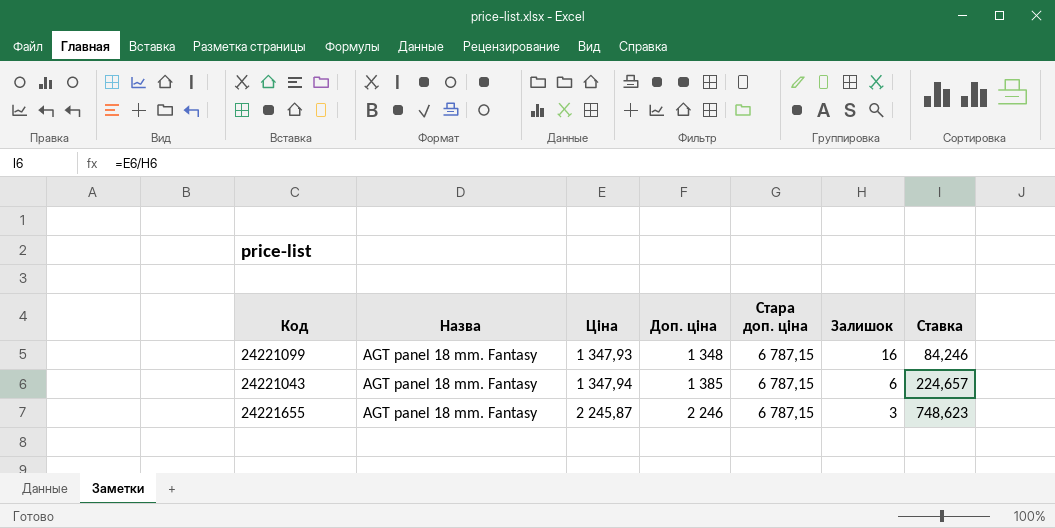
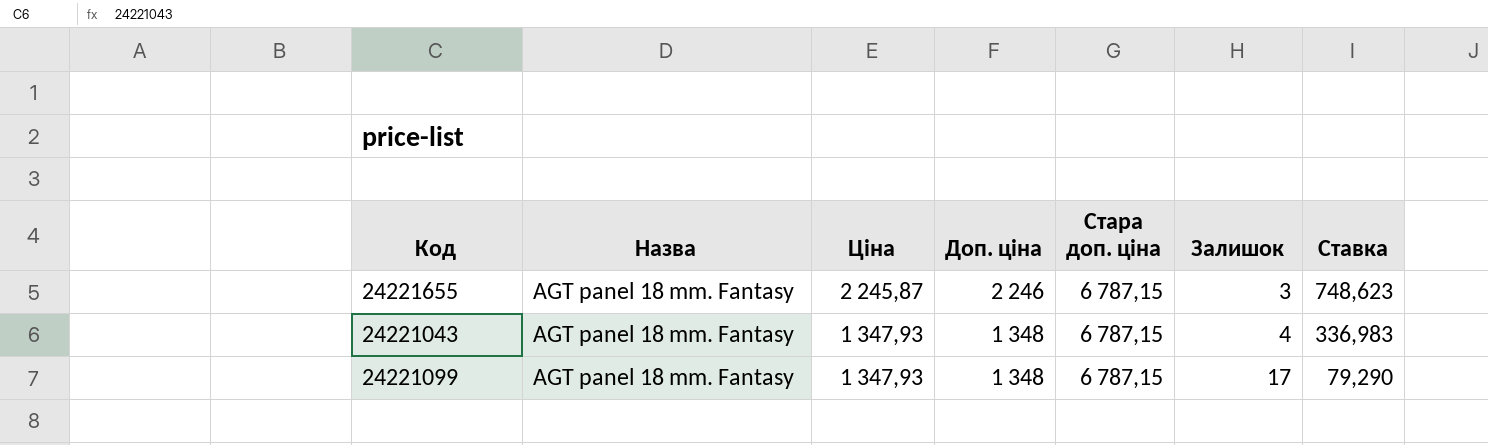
row order: Ціна ascending -> Ціна descending
24221043 | Ціна: 1 347,94 -> 1 347,93
24221043 | Доп. ціна: 1 385 -> 1 348
24221043 | Залишок: 6 -> 4
24221043 | Ставка: 224,657 -> 336,983
24221099 | Залишок: 16 -> 17
24221099 | Ставка: 84,246 -> 79,290

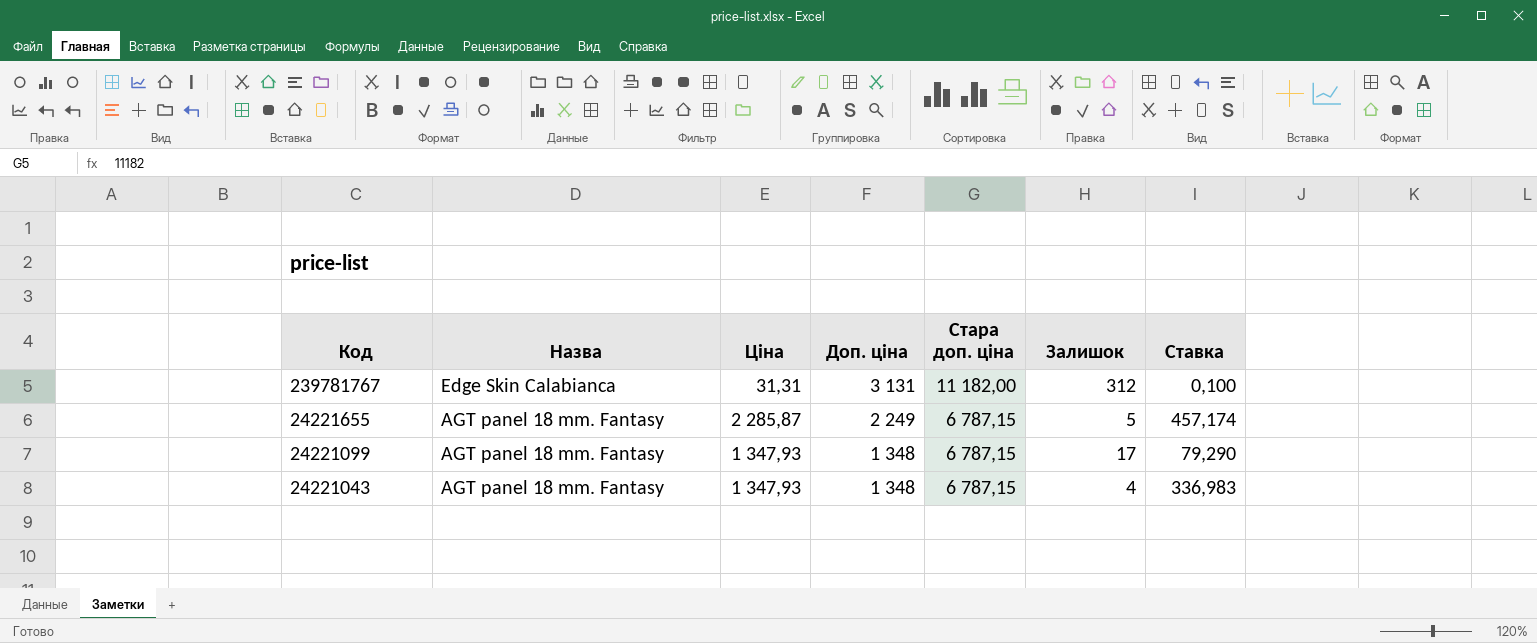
row order: Ціна descending -> Код descending
row 239781767: none -> Edge Skin Calabianca | 31,31 | 3 131 | 11 182,00 | 312 | 0,100
24221655 | Ціна: 2 245,87 -> 2 285,87
24221655 | Доп. ціна: 2 246 -> 2 249
24221655 | Залишок: 3 -> 5
24221655 | Ставка: 748,623 -> 457,174

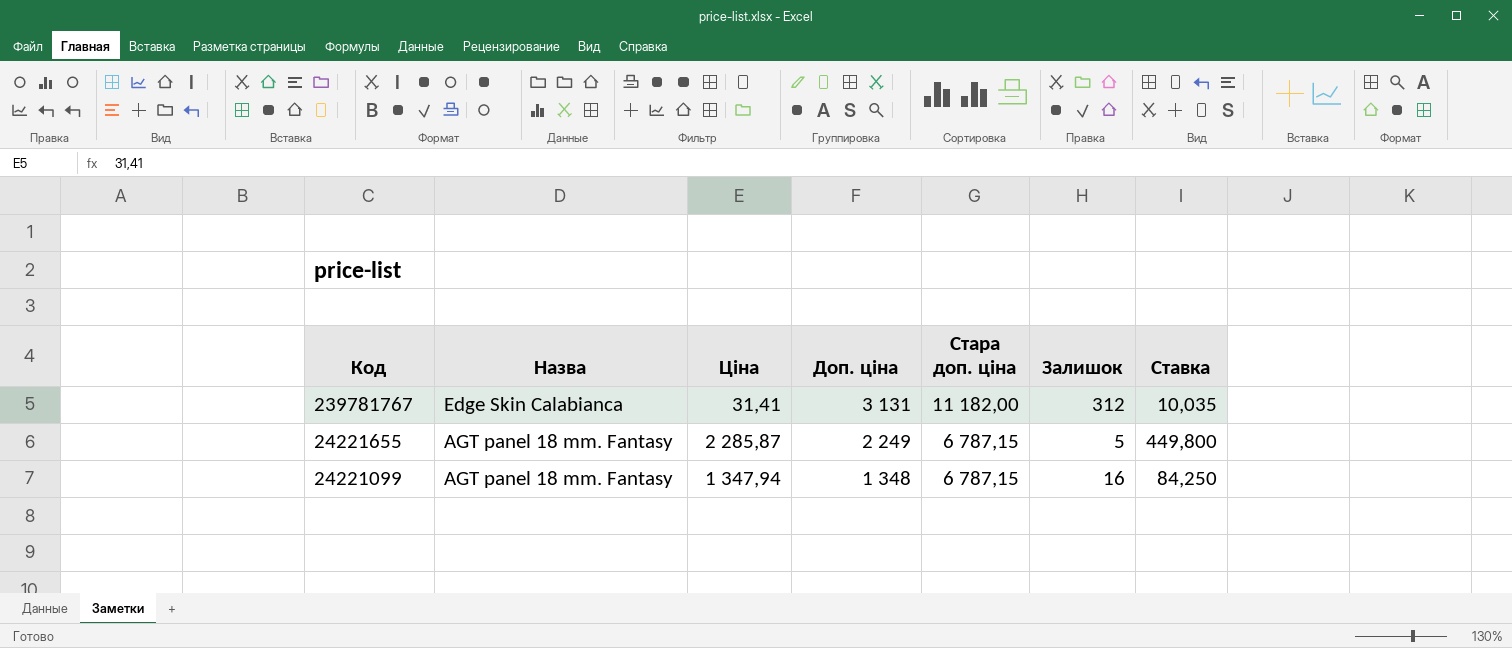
column Ставка | formula: [Ціна] / [Залишок] -> [Доп. ціна] / [Залишок]
row 24221043: AGT panel 18 mm. Fantasy | 1 347,93 | 1 348 | 6 787,15 | 4 | 336,983 -> none
239781767 | Ціна: 31,31 -> 31,41
24221099 | Ціна: 1 347,93 -> 1 347,94
24221099 | Залишок: 17 -> 16

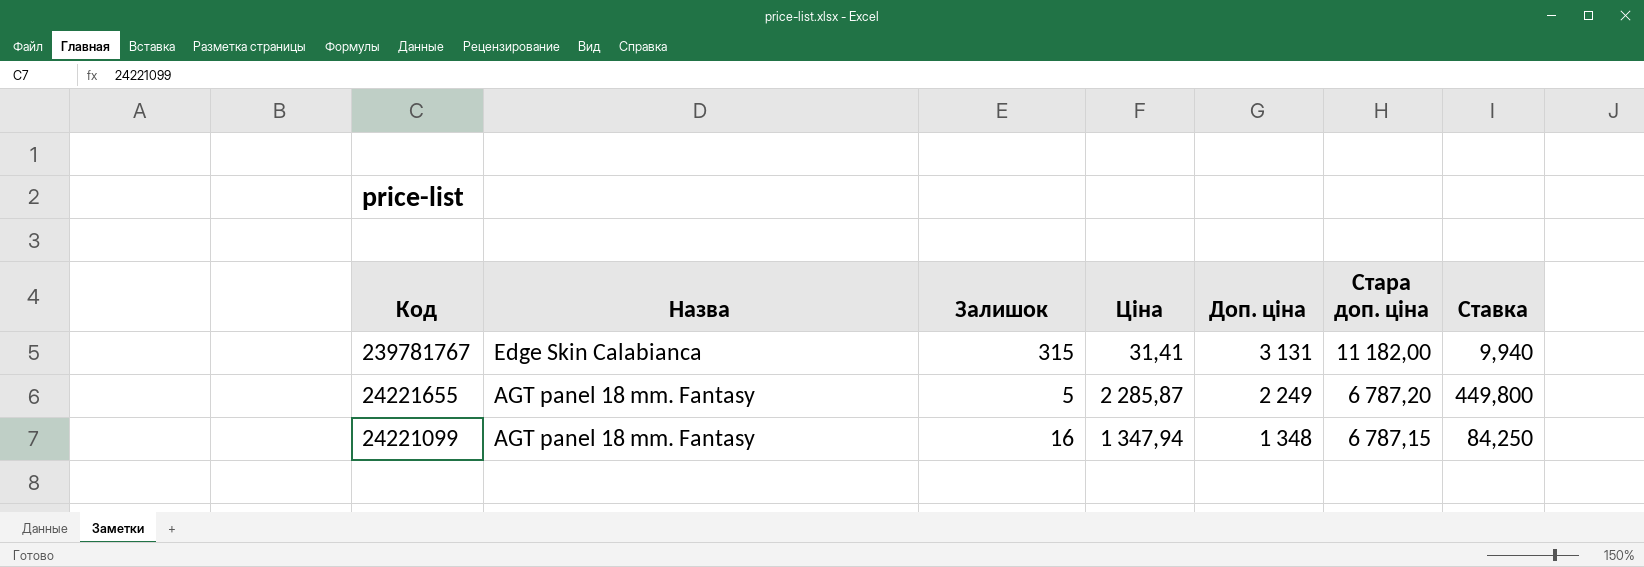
column Залишок | position: 6 -> 3
239781767 | Залишок: 312 -> 315
239781767 | Ставка: 10,035 -> 9,940
24221655 | Стара доп. ціна: 6 787,15 -> 6 787,20

